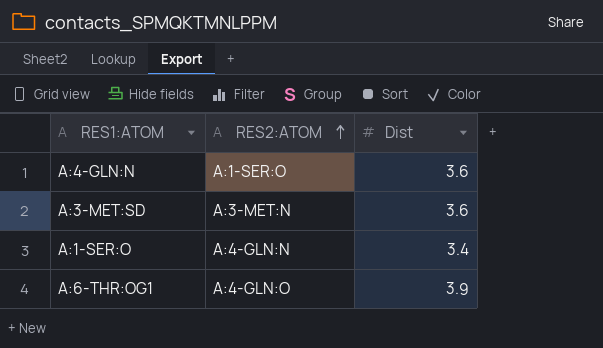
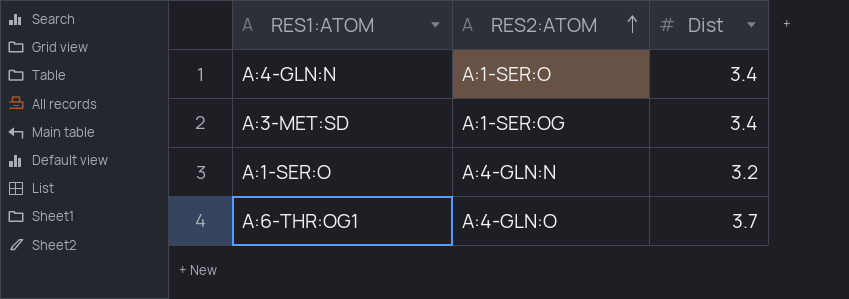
A:4-GLN:N | Dist: 3.6 -> 3.4
A:3-MET:SD | RES2:ATOM: A:3-MET:N -> A:1-SER:OG
A:3-MET:SD | Dist: 3.6 -> 3.4
A:1-SER:O | Dist: 3.4 -> 3.2
A:6-THR:OG1 | Dist: 3.9 -> 3.7

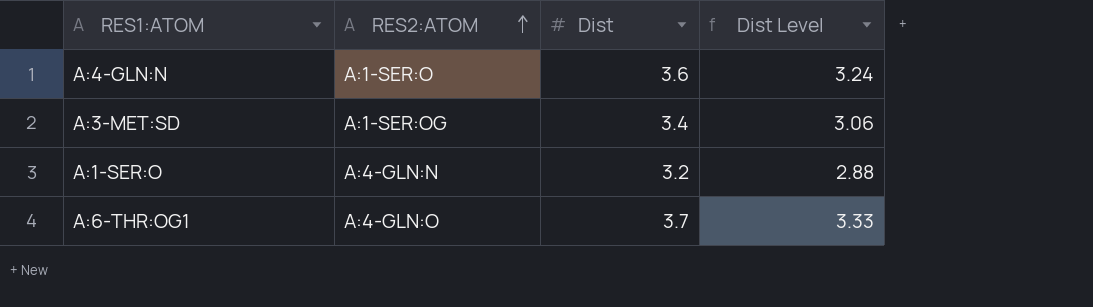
column Dist Level | formula: none -> [Dist] * 0.9
A:4-GLN:N | Dist: 3.4 -> 3.6

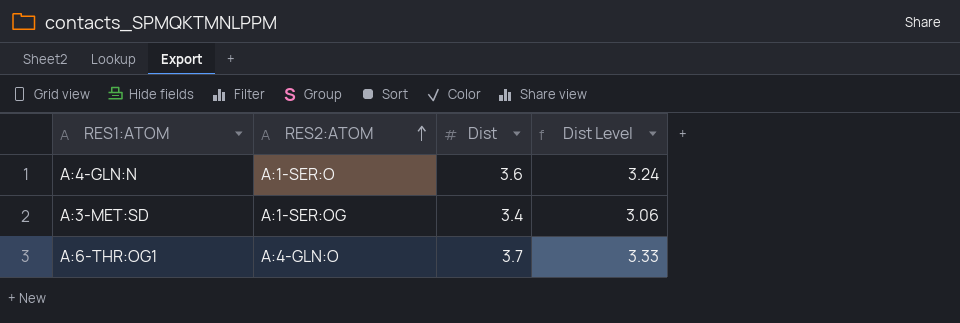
row A:1-SER:O: A:4-GLN:N | 3.2 | 2.88 -> none

